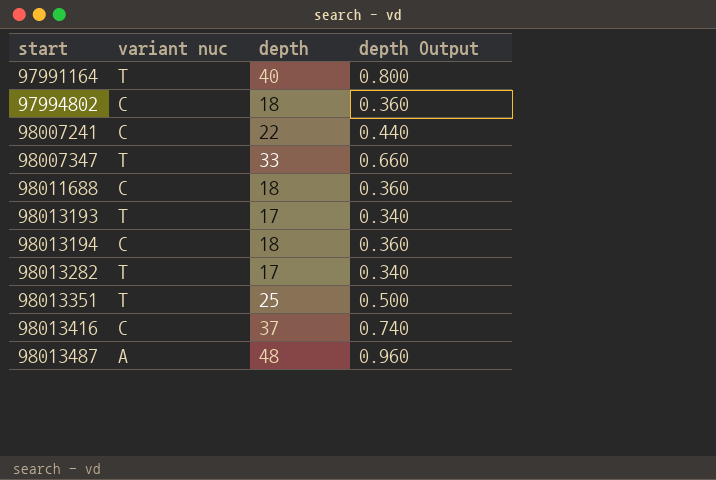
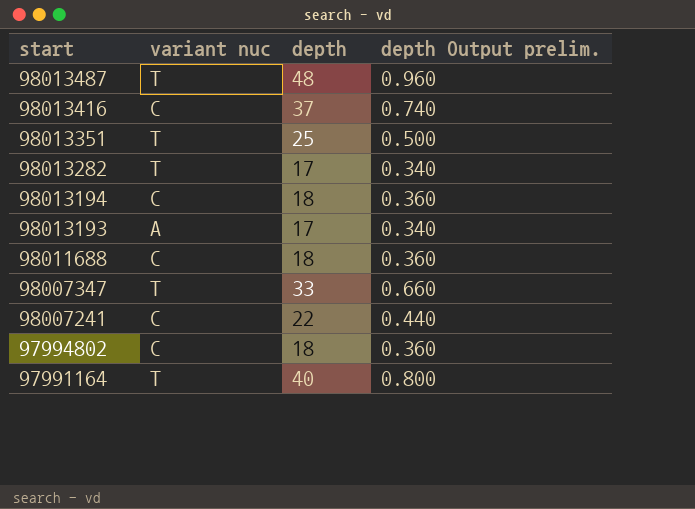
row order: start ascending -> start descending
column name: depth Output -> depth Output prelim.
98013487 | variant nuc: A -> T
98013193 | variant nuc: T -> A

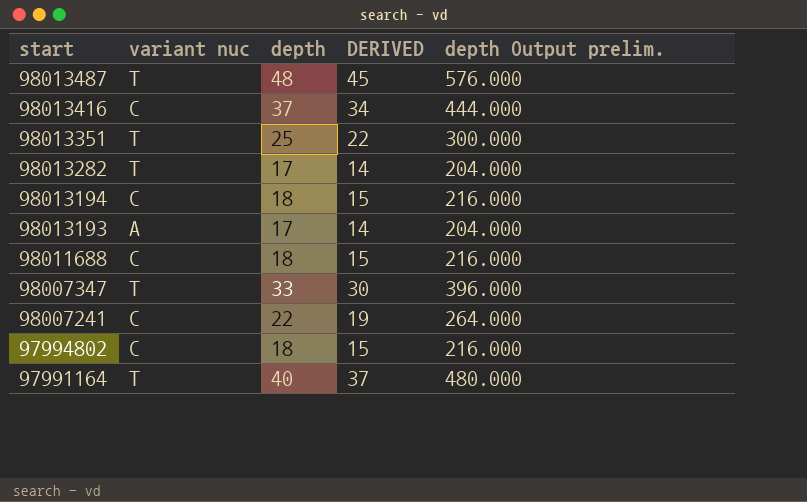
column DERIVED | formula: none -> [depth] - 3
column depth Output prelim. | formula: [depth] * 0.02 -> [depth] * 12

